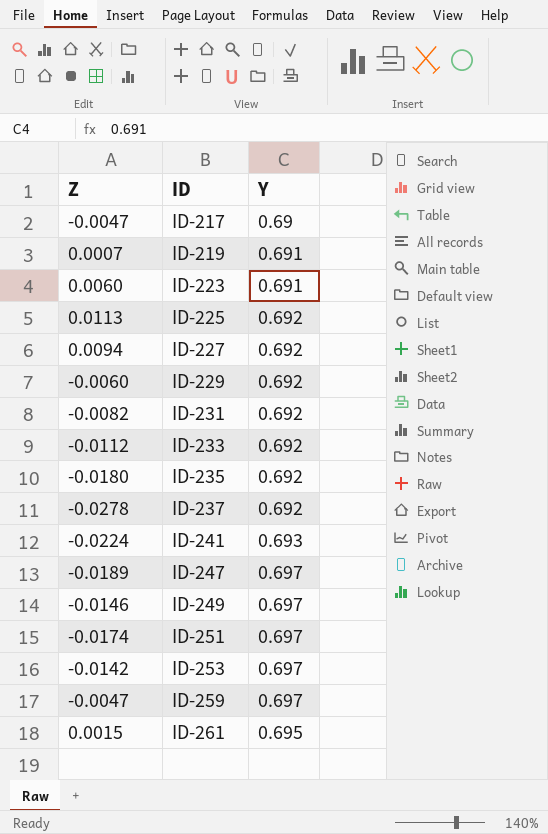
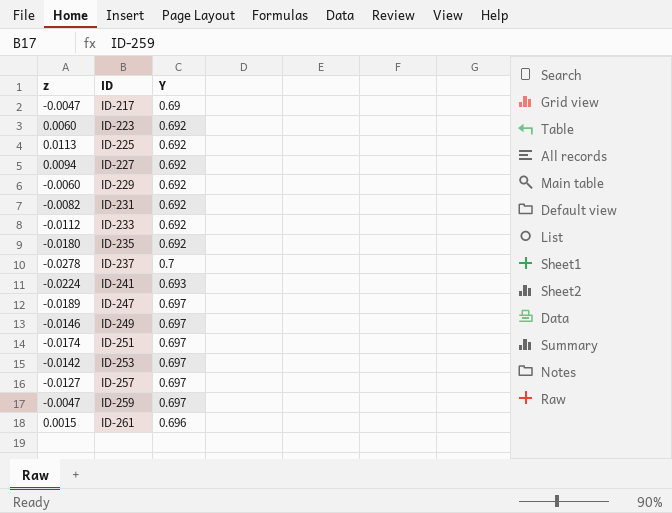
column name: Z -> z
row ID-219: 0.0007 | 0.691 -> none
ID-223 | Y: 0.691 -> 0.692
ID-237 | Y: 0.692 -> 0.7
row ID-257: none -> -0.0127 | 0.697
ID-261 | Y: 0.695 -> 0.696

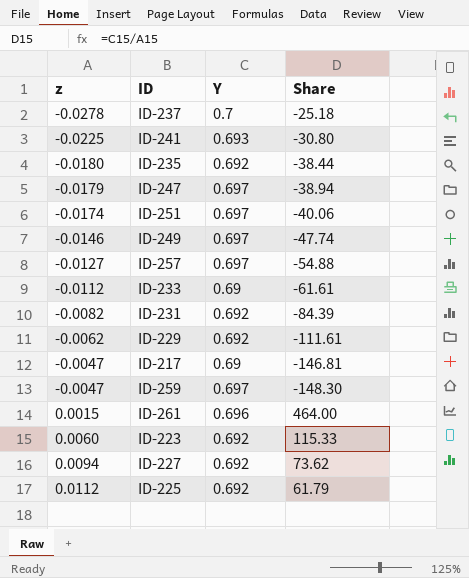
row order: ID ascending -> z ascending
column Share | formula: none -> [Y] / [z]
row ID-253: -0.0142 | 0.697 -> none
ID-241 | z: -0.0224 -> -0.0225
ID-247 | z: -0.0189 -> -0.0179
ID-233 | Y: 0.692 -> 0.69
ID-229 | z: -0.0060 -> -0.0062
ID-225 | z: 0.0113 -> 0.0112

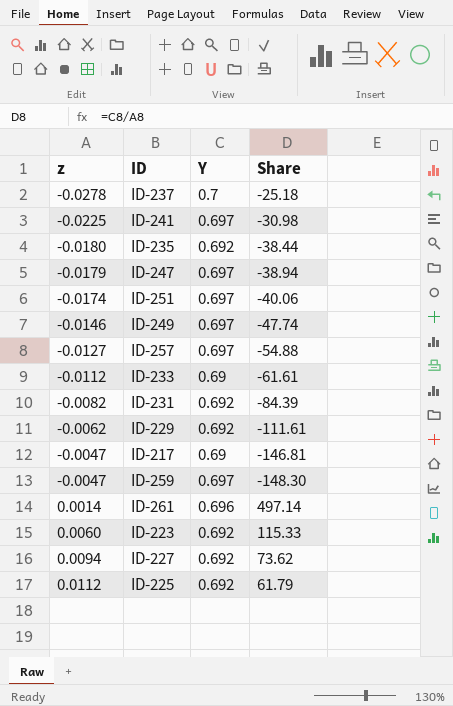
ID-241 | Y: 0.693 -> 0.697
ID-241 | Share: -30.80 -> -30.98
ID-261 | z: 0.0015 -> 0.0014
ID-261 | Share: 464.00 -> 497.14

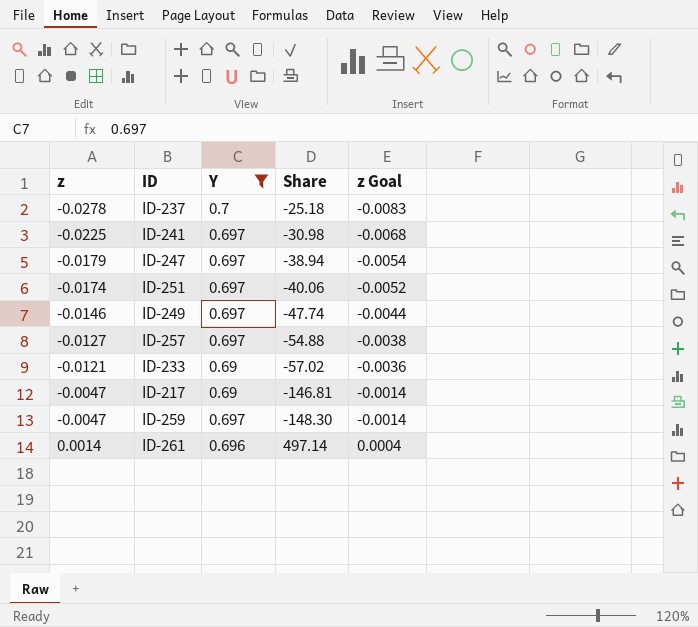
filter: none -> Y != 0.692
column z Goal | formula: none -> [z] * 0.3
ID-233 | z: -0.0112 -> -0.0121
ID-233 | Share: -61.61 -> -57.02

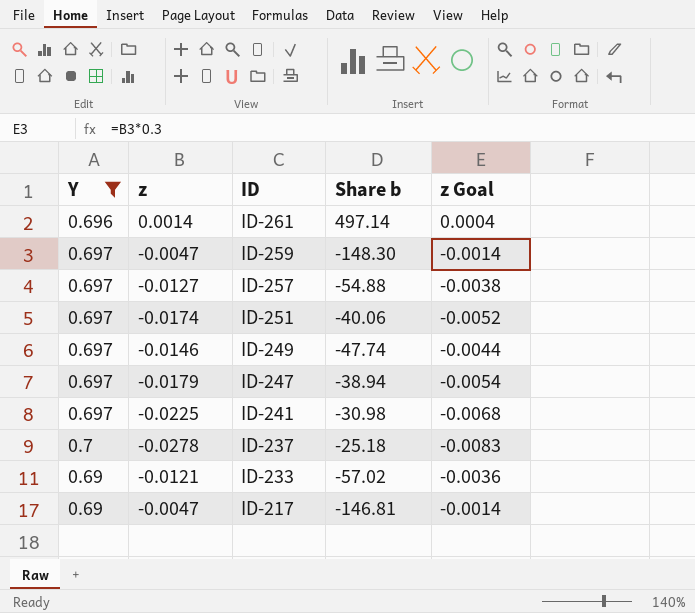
row order: z ascending -> ID descending
column Y | position: 3 -> 1
column name: Share -> Share b

